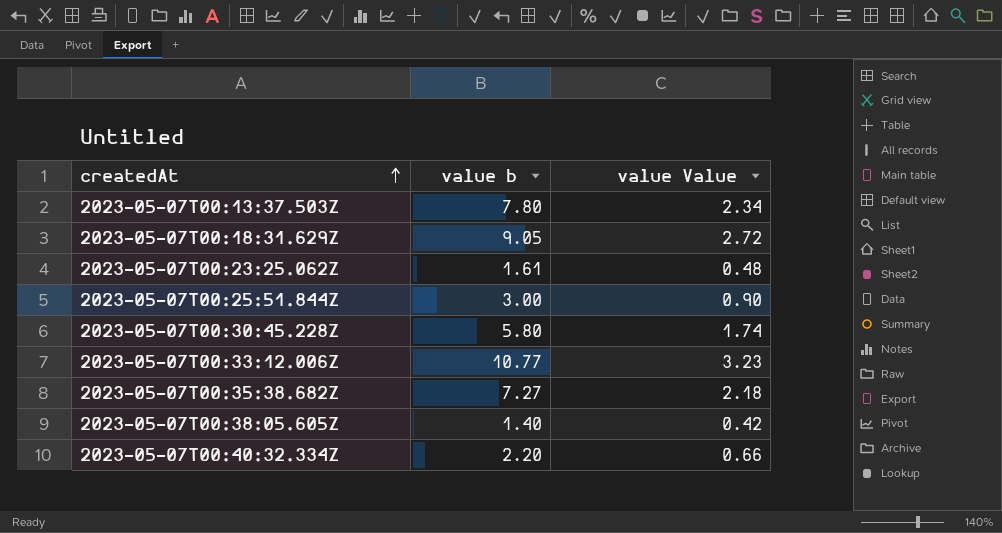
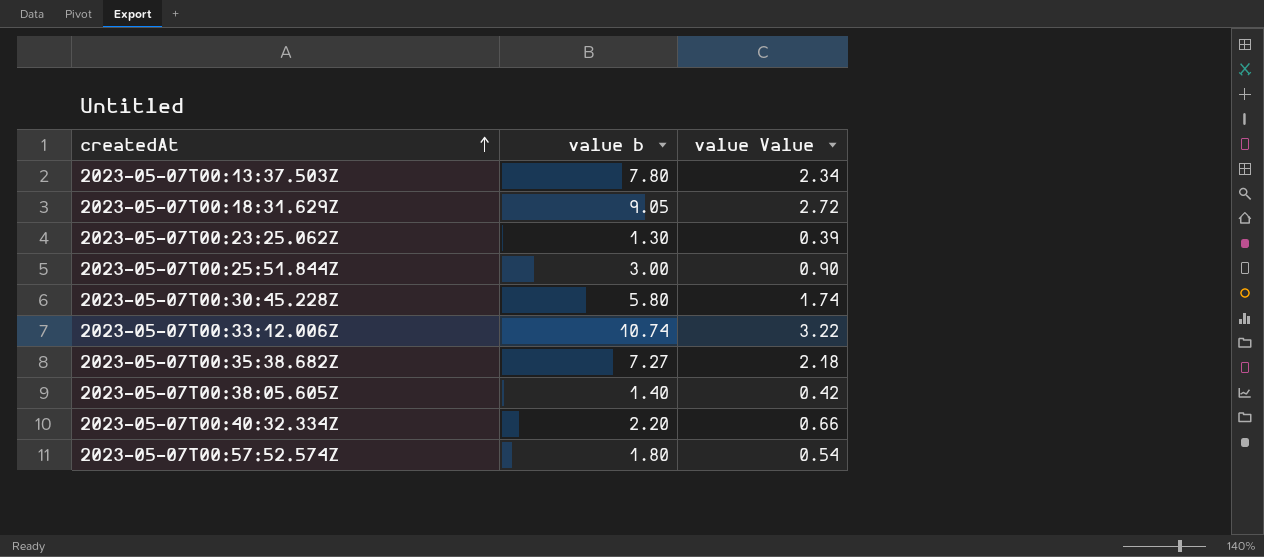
2023-05-07T00:23:25.062Z | value b: 1.61 -> 1.30
2023-05-07T00:23:25.062Z | value Value: 0.48 -> 0.39
2023-05-07T00:33:12.006Z | value b: 10.77 -> 10.74
2023-05-07T00:33:12.006Z | value Value: 3.23 -> 3.22
row 2023-05-07T00:57:52.574Z: none -> 1.80 | 0.54

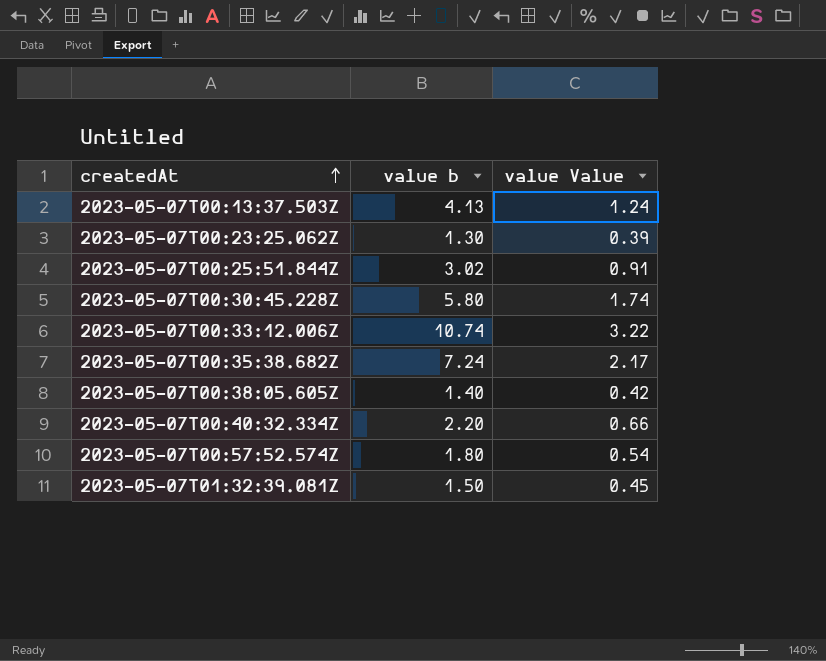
row 2023-05-07T00:18:31.629Z: 9.05 | 2.72 -> none
2023-05-07T00:13:37.503Z | value b: 7.80 -> 4.13
2023-05-07T00:13:37.503Z | value Value: 2.34 -> 1.24
2023-05-07T00:25:51.844Z | value b: 3.00 -> 3.02
2023-05-07T00:25:51.844Z | value Value: 0.90 -> 0.91
2023-05-07T00:35:38.682Z | value b: 7.27 -> 7.24
2023-05-07T00:35:38.682Z | value Value: 2.18 -> 2.17
row 2023-05-07T01:32:39.081Z: none -> 1.50 | 0.45

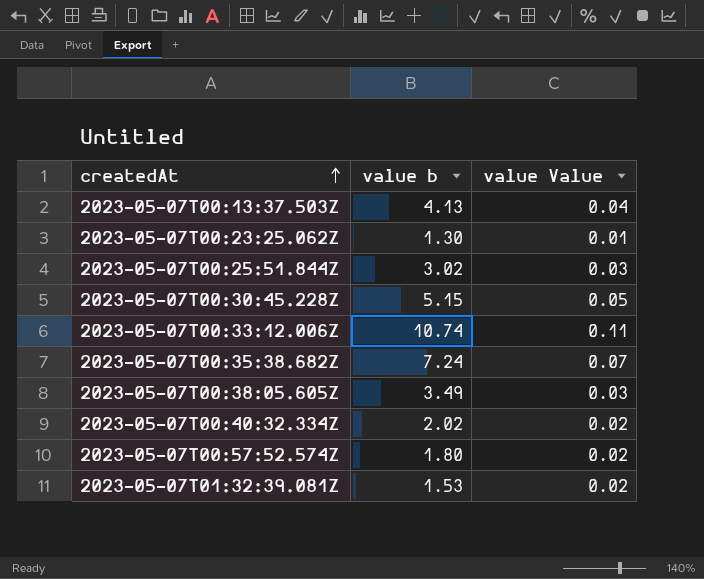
column value Value | formula: [value b] * 0.3 -> [value b] * 0.01
2023-05-07T00:30:45.228Z | value b: 5.80 -> 5.15
2023-05-07T00:38:05.605Z | value b: 1.40 -> 3.49
2023-05-07T00:40:32.334Z | value b: 2.20 -> 2.02
2023-05-07T01:32:39.081Z | value b: 1.50 -> 1.53

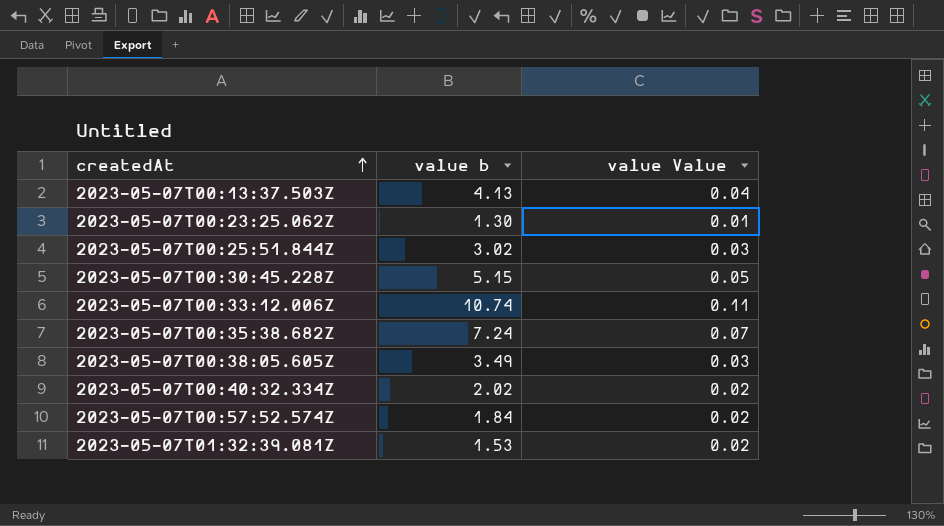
2023-05-07T00:57:52.574Z | value b: 1.80 -> 1.84

